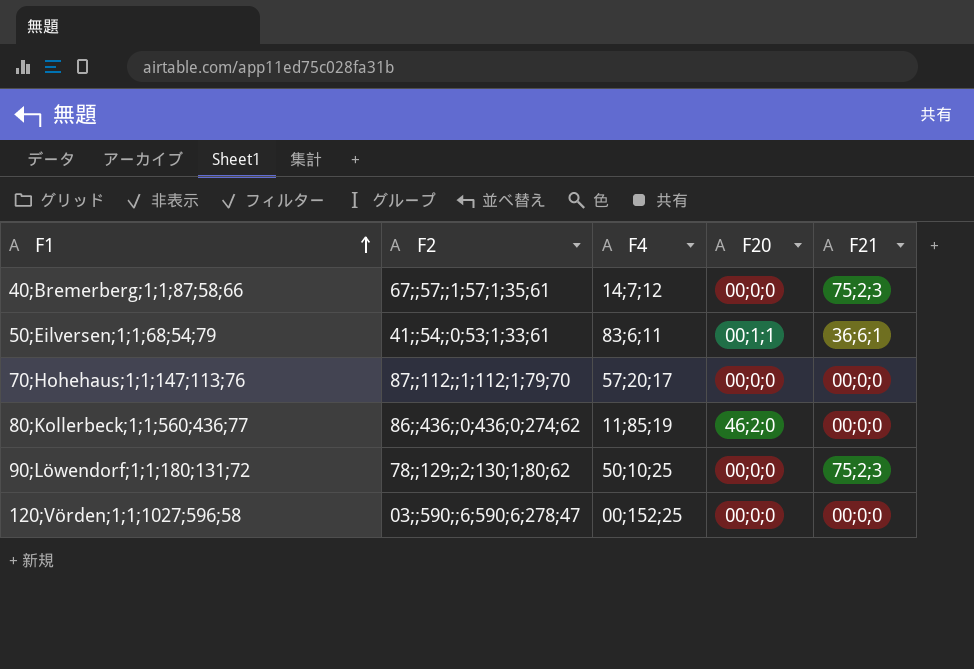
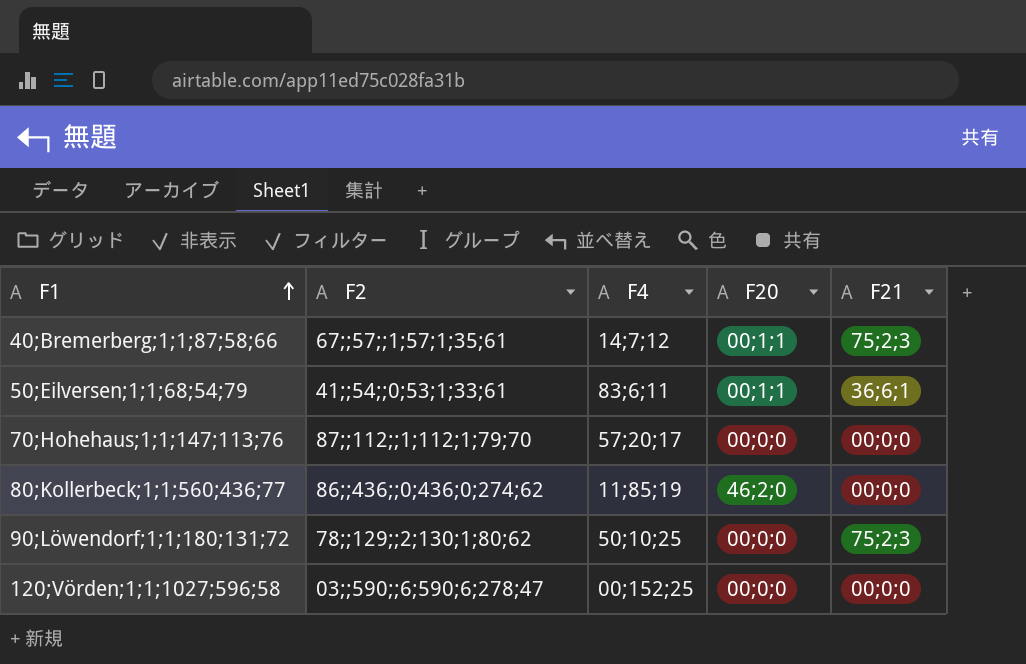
40;Bremerberg;1;1;87;58;66 | F20: 00;0;0 -> 00;1;1

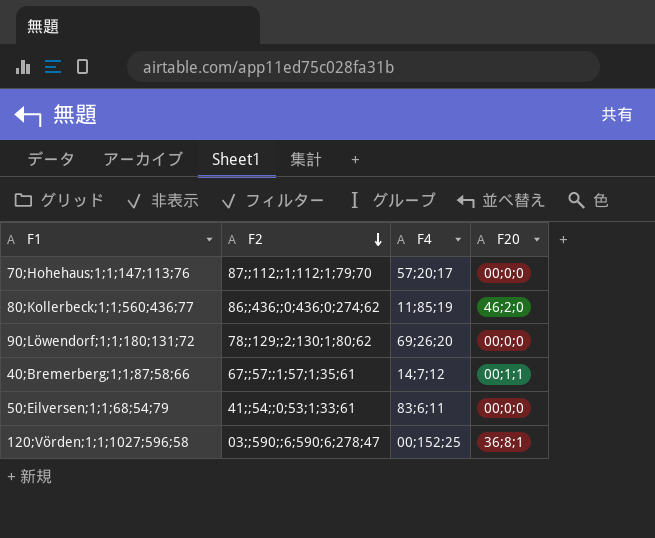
row order: F1 ascending -> F2 descending
column F21 | position: 5 -> none
90;Löwendorf;1;1;180;131;72 | F4: 50;10;25 -> 69;26;20
50;Eilversen;1;1;68;54;79 | F20: 00;1;1 -> 00;0;0
120;Vörden;1;1;1027;596;58 | F20: 00;0;0 -> 36;8;1

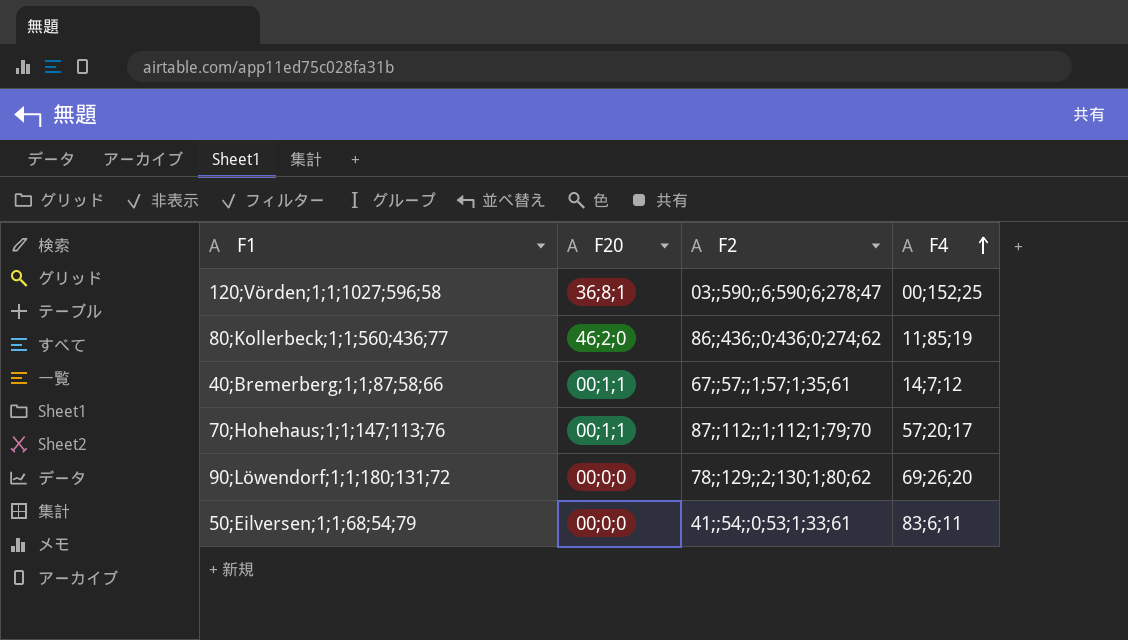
row order: F2 descending -> F4 ascending
column F20 | position: 4 -> 2
70;Hohehaus;1;1;147;113;76 | F20: 00;0;0 -> 00;1;1

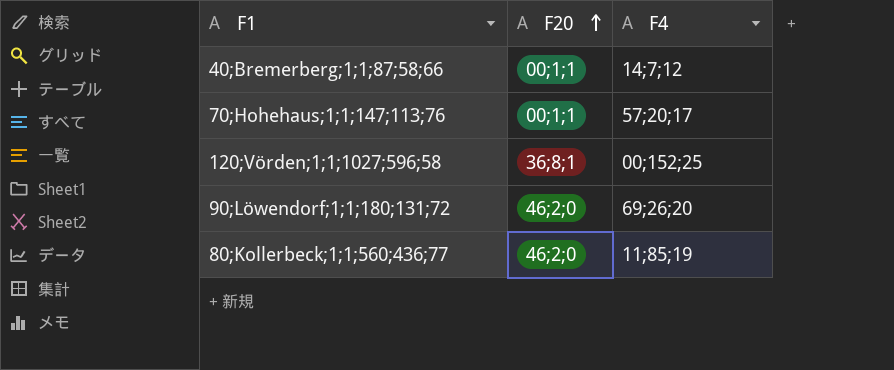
row order: F4 ascending -> F20 ascending
column F2 | position: 3 -> none
row 50;Eilversen;1;1;68;54;79: 00;0;0 | 41;;54;;0;53;1;33;61 | 83;6;11 -> none
90;Löwendorf;1;1;180;131;72 | F20: 00;0;0 -> 46;2;0

